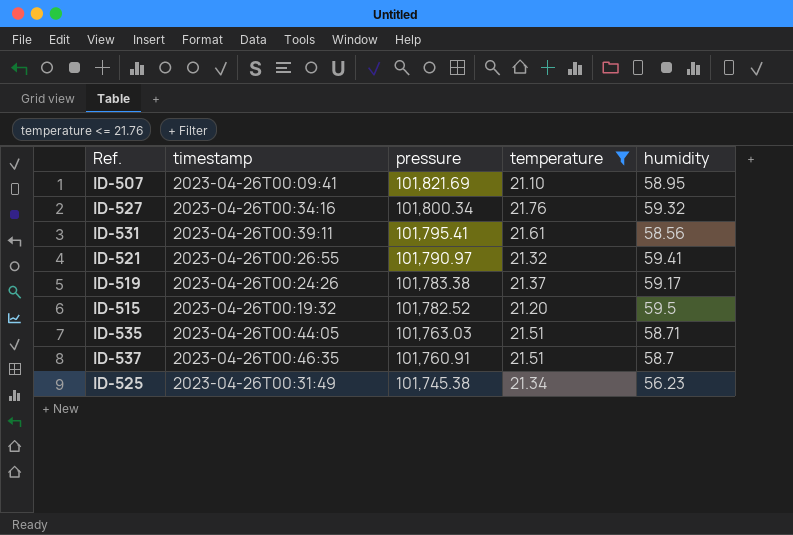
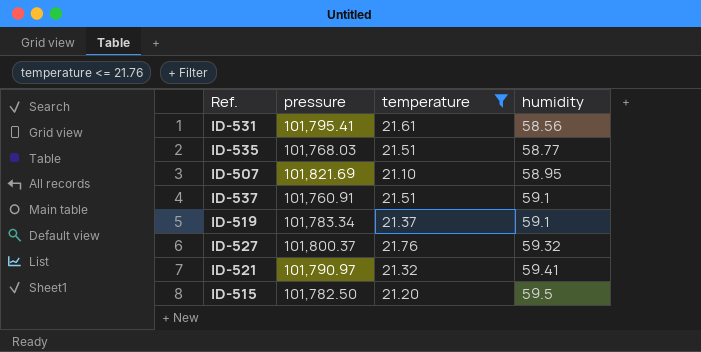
row order: pressure descending -> humidity ascending
column timestamp | position: 2 -> none
row ID-525: 2023-04-26T00:31:49 | 101,745.38 | 21.34 | 56.23 -> none
ID-535 | pressure: 101,763.03 -> 101,768.03
ID-535 | humidity: 58.71 -> 58.77
ID-537 | humidity: 58.7 -> 59.1
ID-519 | pressure: 101,783.38 -> 101,783.34
ID-519 | humidity: 59.17 -> 59.1
ID-527 | pressure: 101,800.34 -> 101,800.37
ID-515 | pressure: 101,782.52 -> 101,782.50

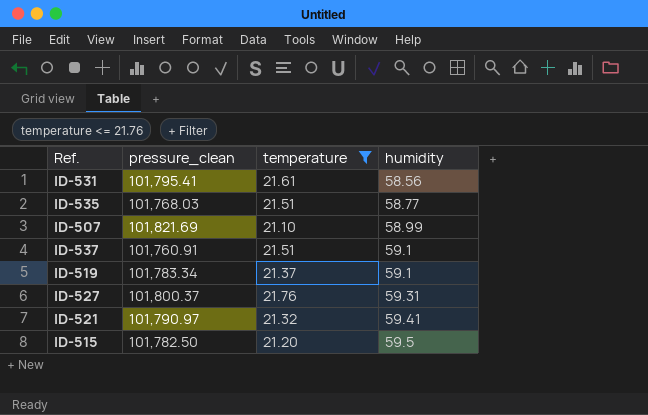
column name: pressure -> pressure_clean
ID-507 | humidity: 58.95 -> 58.99
ID-527 | humidity: 59.32 -> 59.31

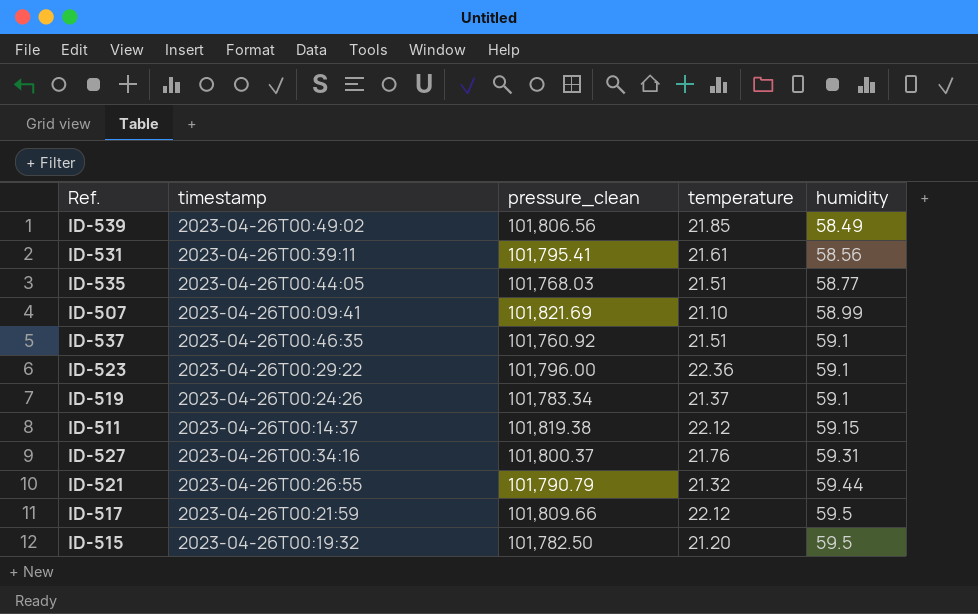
filter: temperature <= 21.76 -> none
column timestamp | position: none -> 2
ID-537 | pressure_clean: 101,760.91 -> 101,760.92
ID-521 | pressure_clean: 101,790.97 -> 101,790.79
ID-521 | humidity: 59.41 -> 59.44

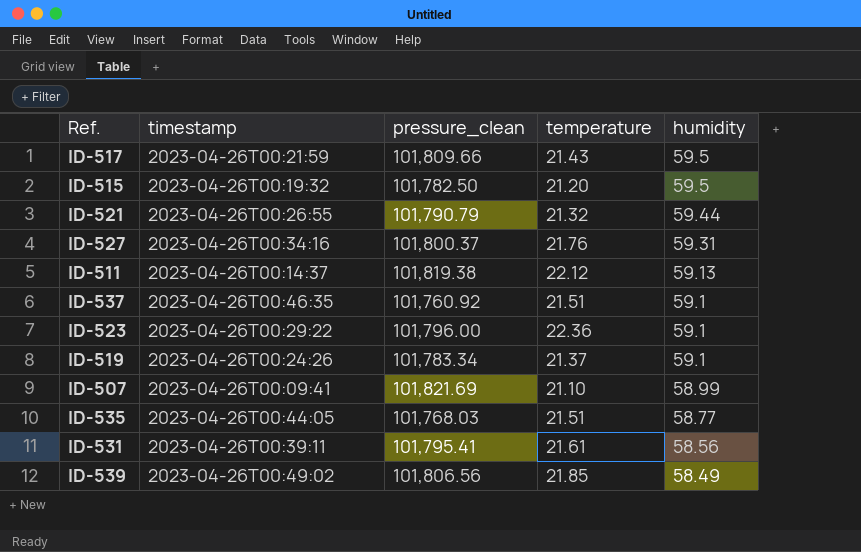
row order: humidity ascending -> humidity descending
ID-517 | temperature: 22.12 -> 21.43
ID-511 | humidity: 59.15 -> 59.13

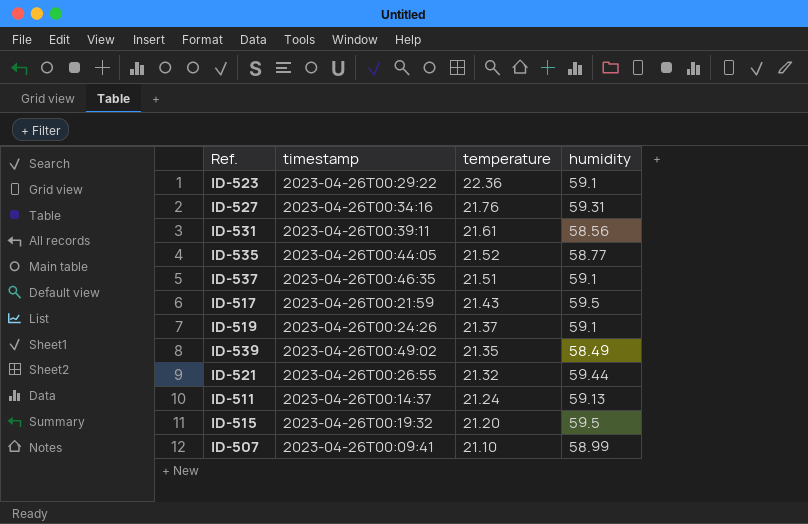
row order: humidity descending -> temperature descending
column pressure_clean | position: 3 -> none
ID-535 | temperature: 21.51 -> 21.52
ID-539 | temperature: 21.85 -> 21.35
ID-511 | temperature: 22.12 -> 21.24

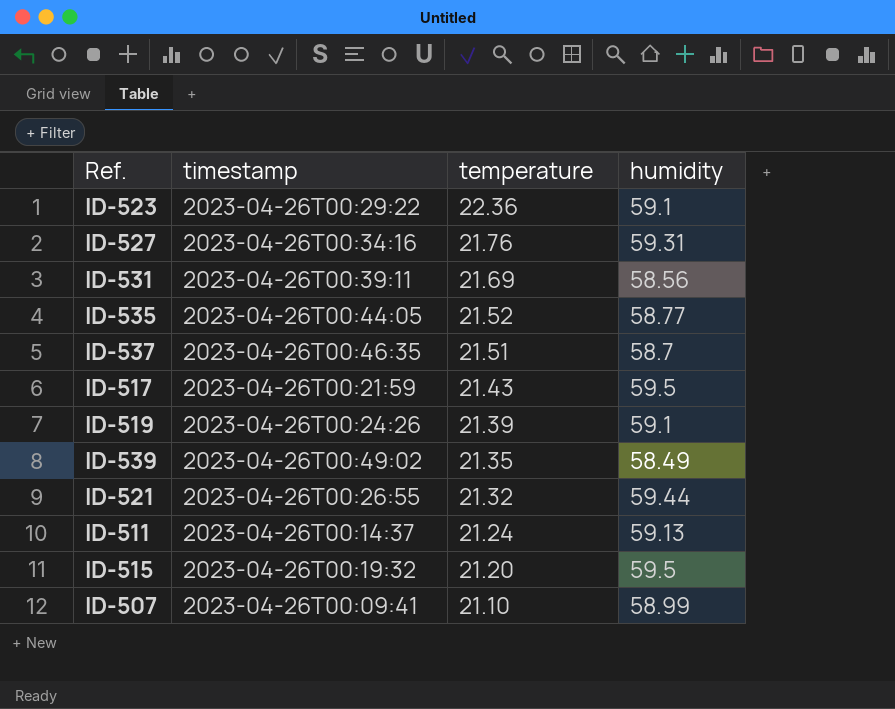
ID-531 | temperature: 21.61 -> 21.69
ID-537 | humidity: 59.1 -> 58.7
ID-519 | temperature: 21.37 -> 21.39

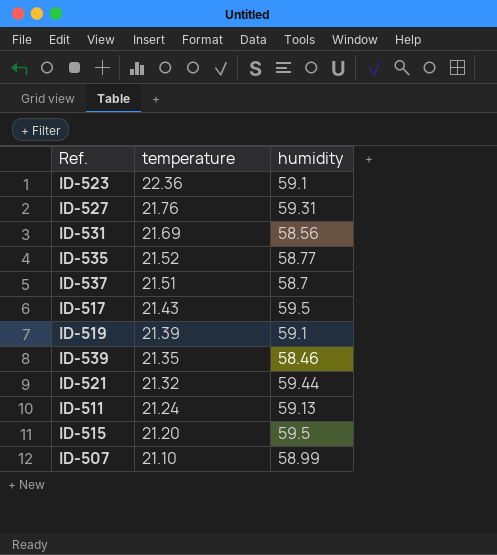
column timestamp | position: 2 -> none
ID-539 | humidity: 58.49 -> 58.46

